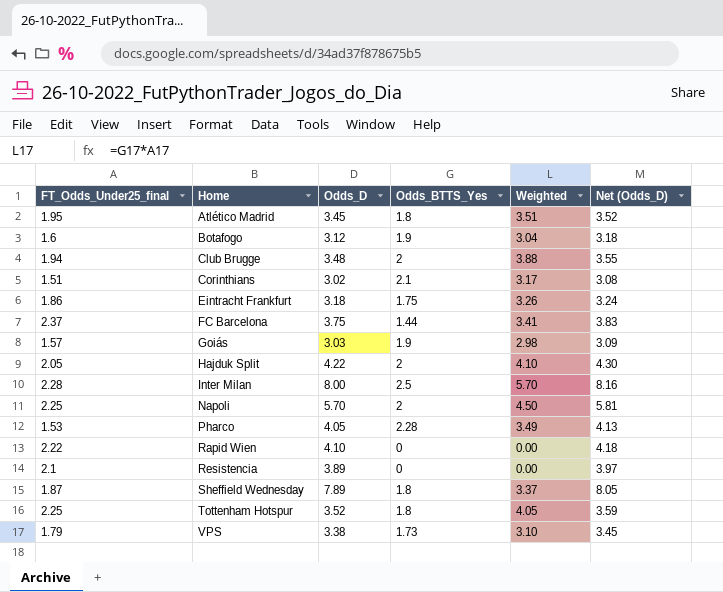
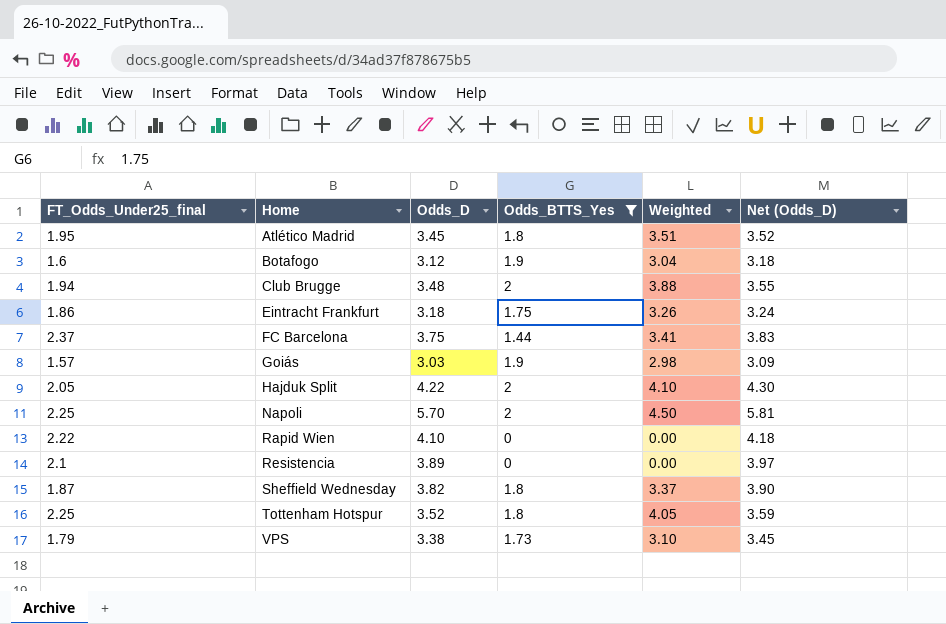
filter: none -> Odds_BTTS_Yes <= 2
Sheffield Wednesday | Odds_D: 7.89 -> 3.82
Sheffield Wednesday | Net (Odds_D): 8.05 -> 3.90

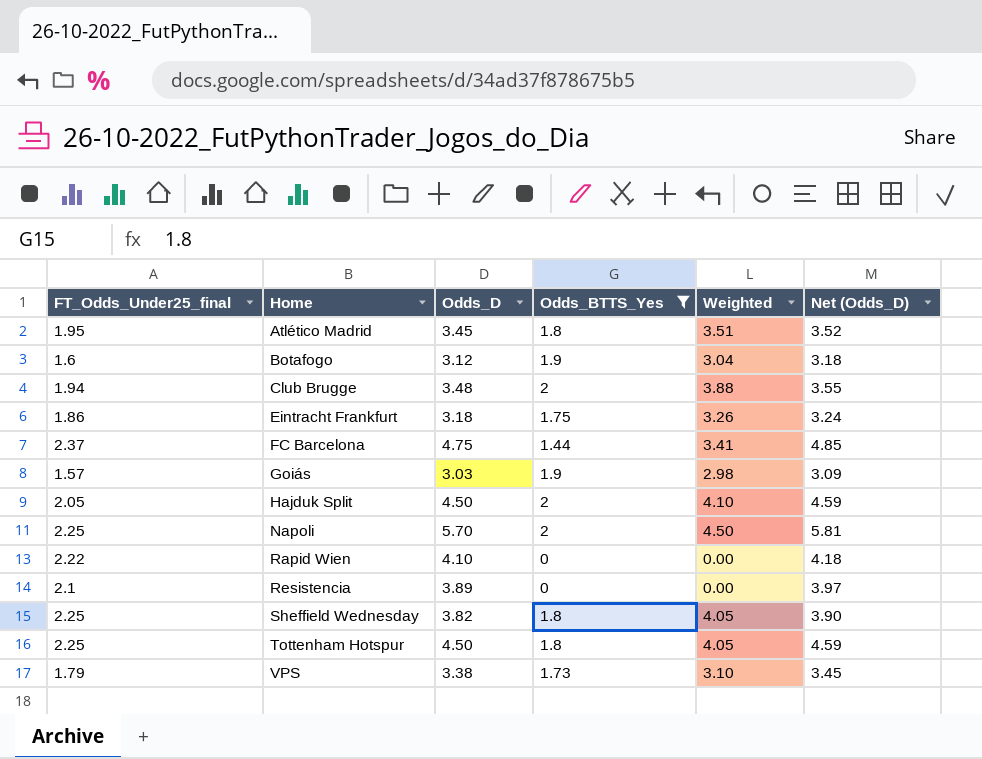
FC Barcelona | Odds_D: 3.75 -> 4.75
FC Barcelona | Net (Odds_D): 3.83 -> 4.85
Hajduk Split | Odds_D: 4.22 -> 4.50
Hajduk Split | Net (Odds_D): 4.30 -> 4.59
Sheffield Wednesday | FT_Odds_Under25_final: 1.87 -> 2.25
Sheffield Wednesday | Weighted: 3.37 -> 4.05
Tottenham Hotspur | Odds_D: 3.52 -> 4.50
Tottenham Hotspur | Net (Odds_D): 3.59 -> 4.59

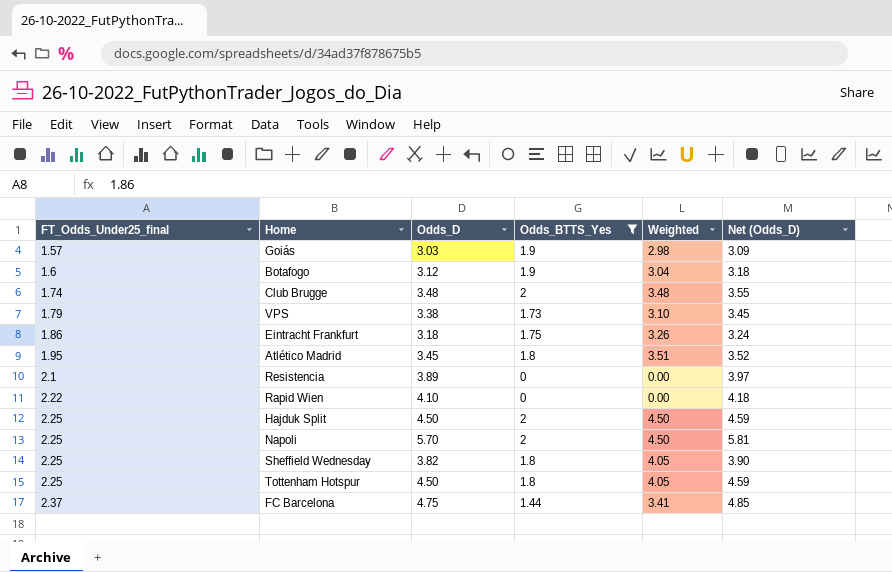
row order: Home ascending -> FT_Odds_Under25_final ascending
Club Brugge | FT_Odds_Under25_final: 1.94 -> 1.74
Club Brugge | Weighted: 3.88 -> 3.48
Hajduk Split | FT_Odds_Under25_final: 2.05 -> 2.25
Hajduk Split | Weighted: 4.10 -> 4.50

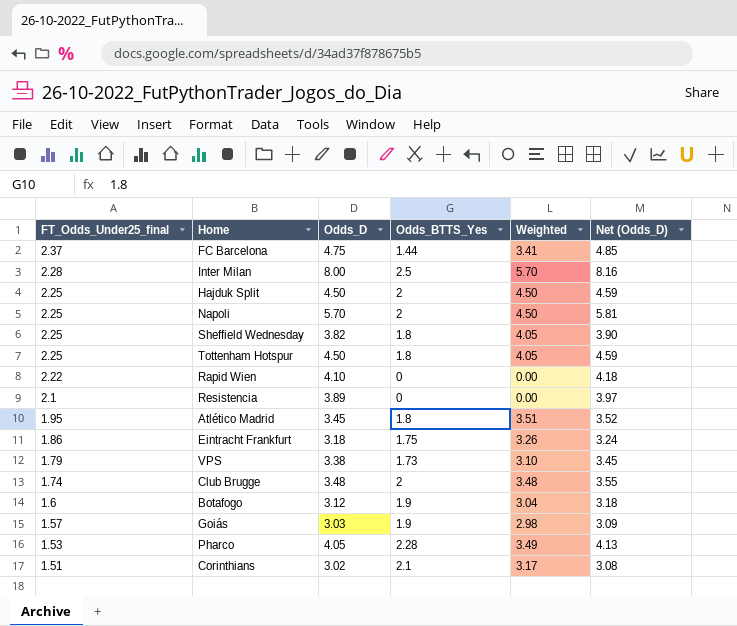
filter: Odds_BTTS_Yes <= 2 -> none
row order: FT_Odds_Under25_final ascending -> FT_Odds_Under25_final descending

